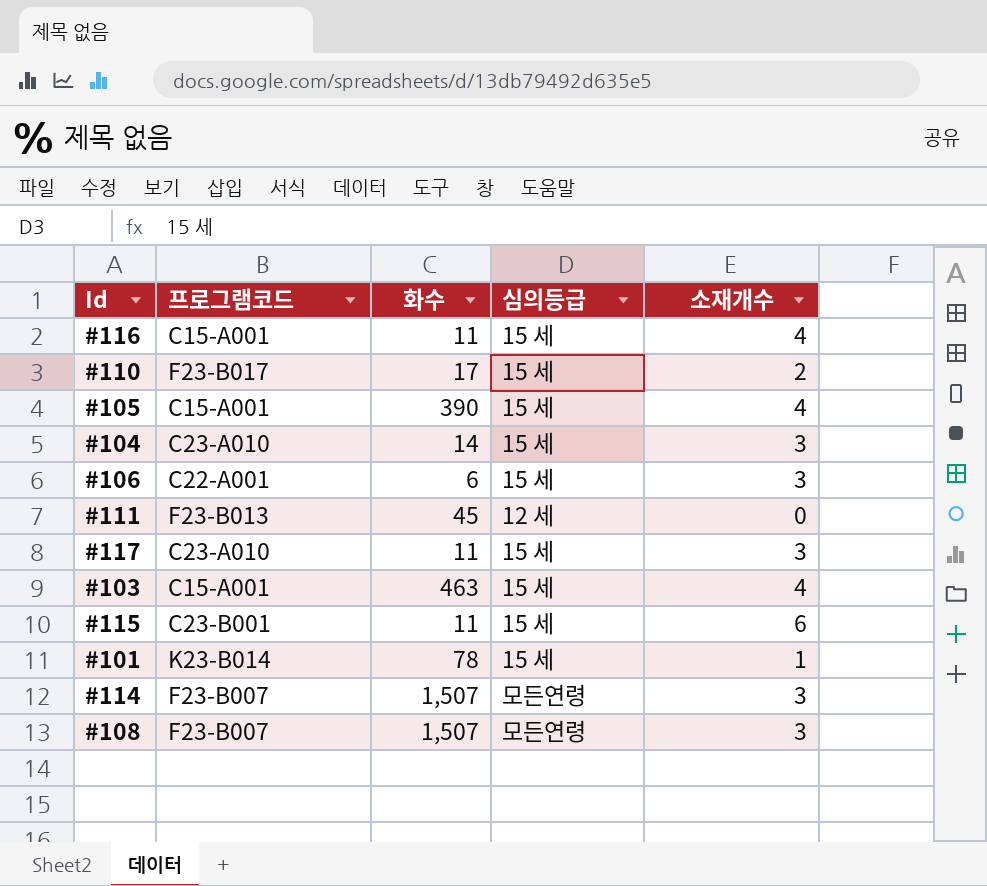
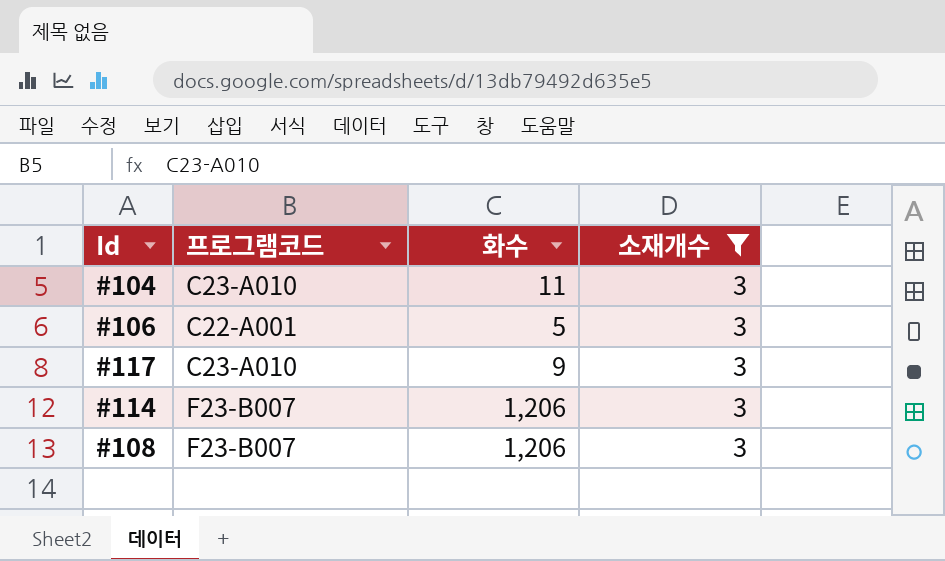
filter: none -> 소재개수 = 3
column 심의등급 | position: 4 -> none
#104 | 화수: 14 -> 11
#106 | 화수: 6 -> 5
#117 | 화수: 11 -> 9
#114 | 화수: 1,507 -> 1,206
#108 | 화수: 1,507 -> 1,206

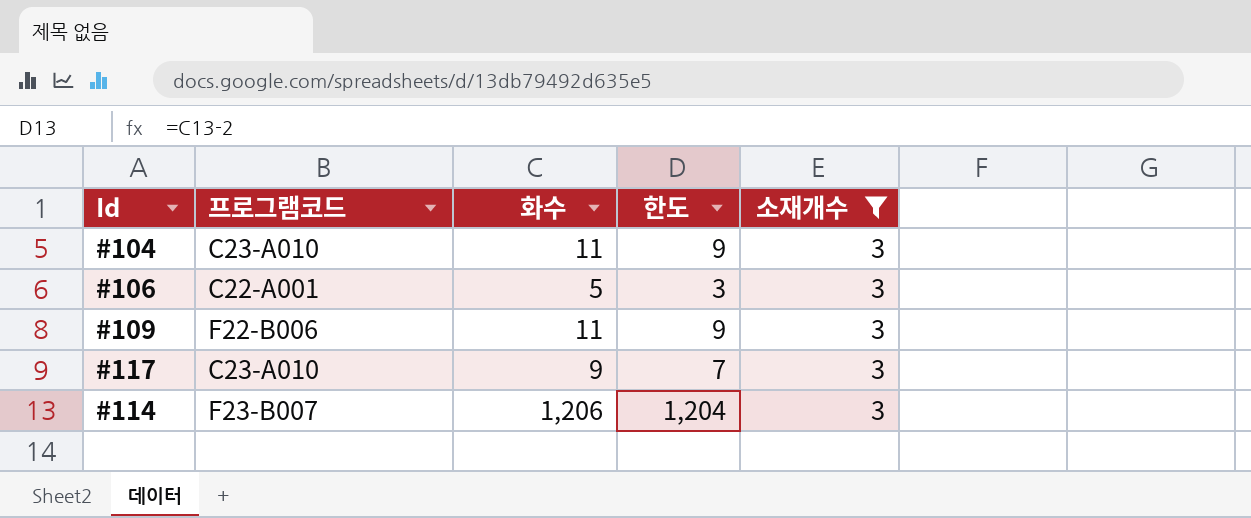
column 한도 | formula: none -> [화수] - 2
row #108: F23-B007 | 1,206 | 3 -> none
row #109: none -> F22-B006 | 11 | 9 | 3

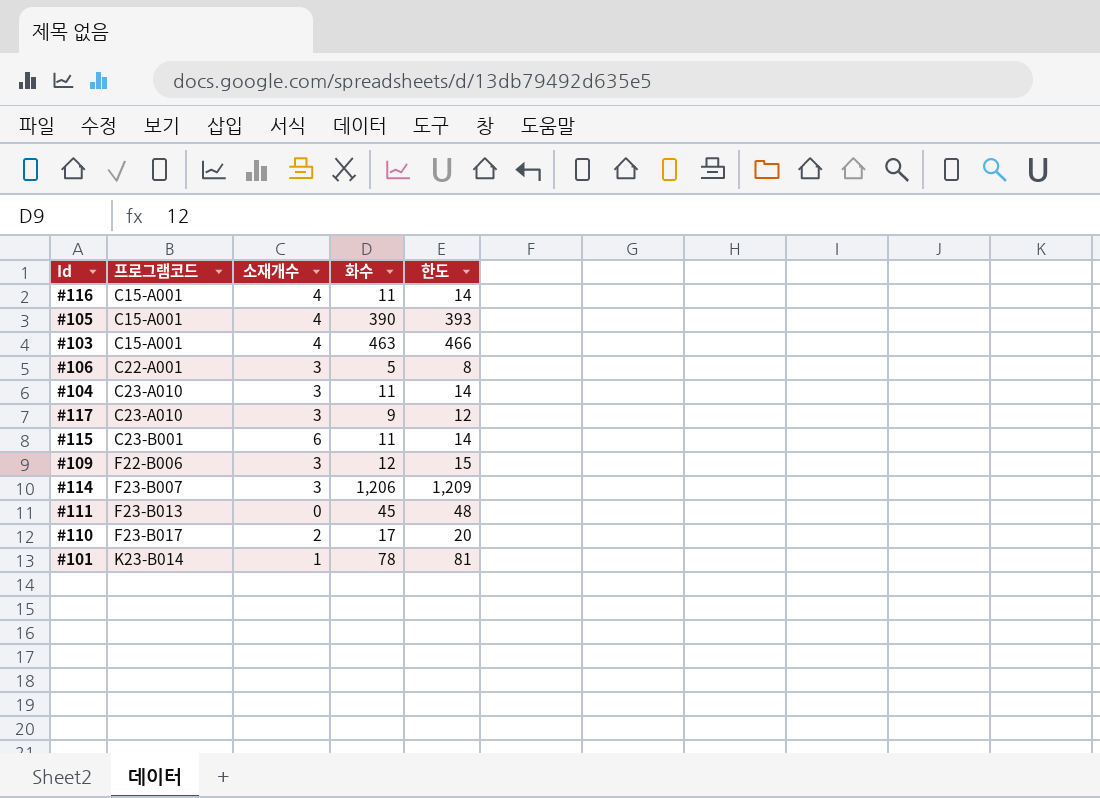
filter: 소재개수 = 3 -> none
row order: none -> 프로그램코드 ascending
column 소재개수 | position: 5 -> 3
column 한도 | formula: [화수] - 2 -> [화수] + 3
#109 | 화수: 11 -> 12

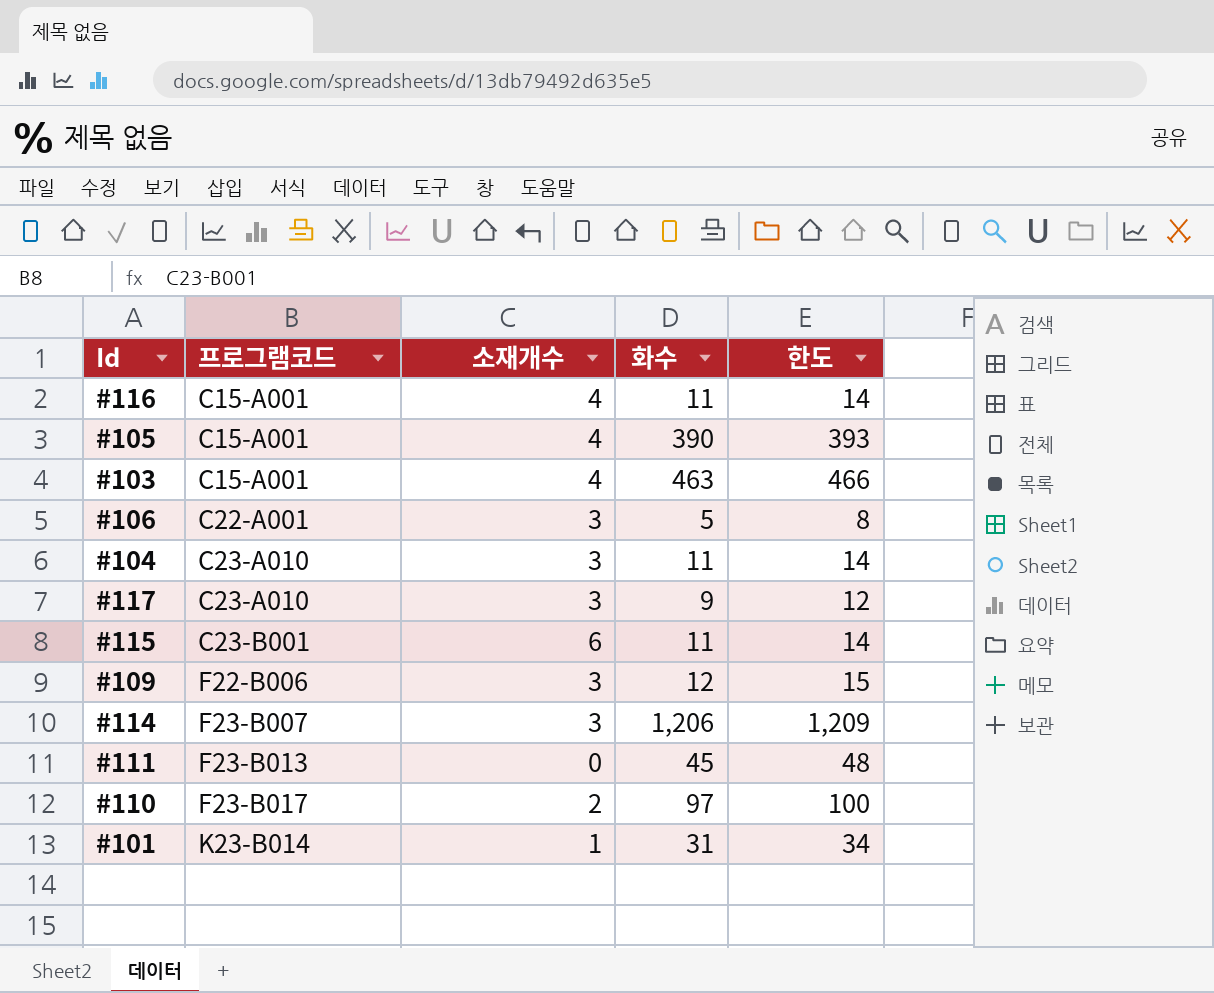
#110 | 화수: 17 -> 97
#110 | 한도: 20 -> 100
#101 | 화수: 78 -> 31
#101 | 한도: 81 -> 34

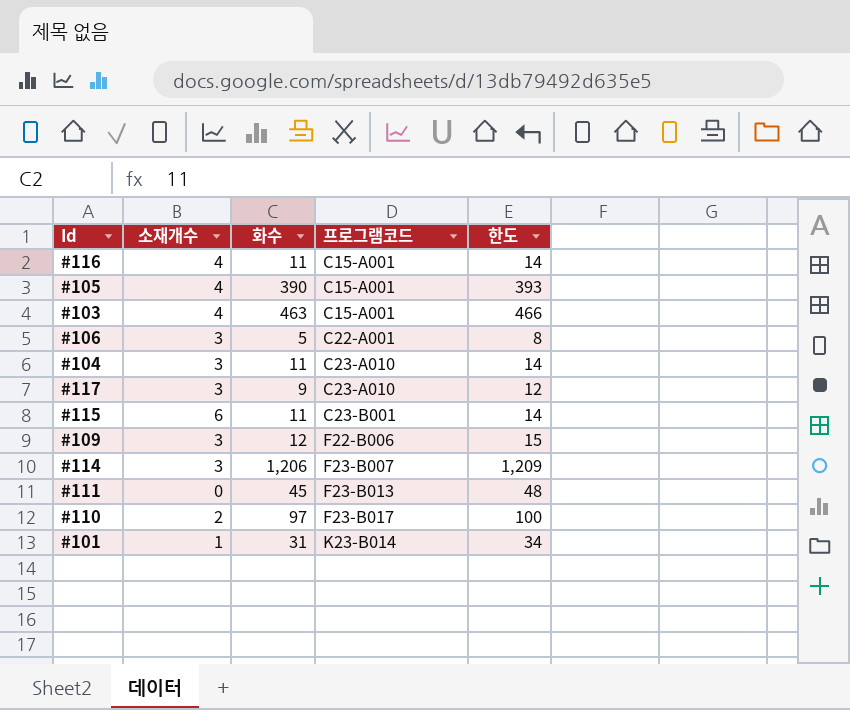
column 프로그램코드 | position: 2 -> 4

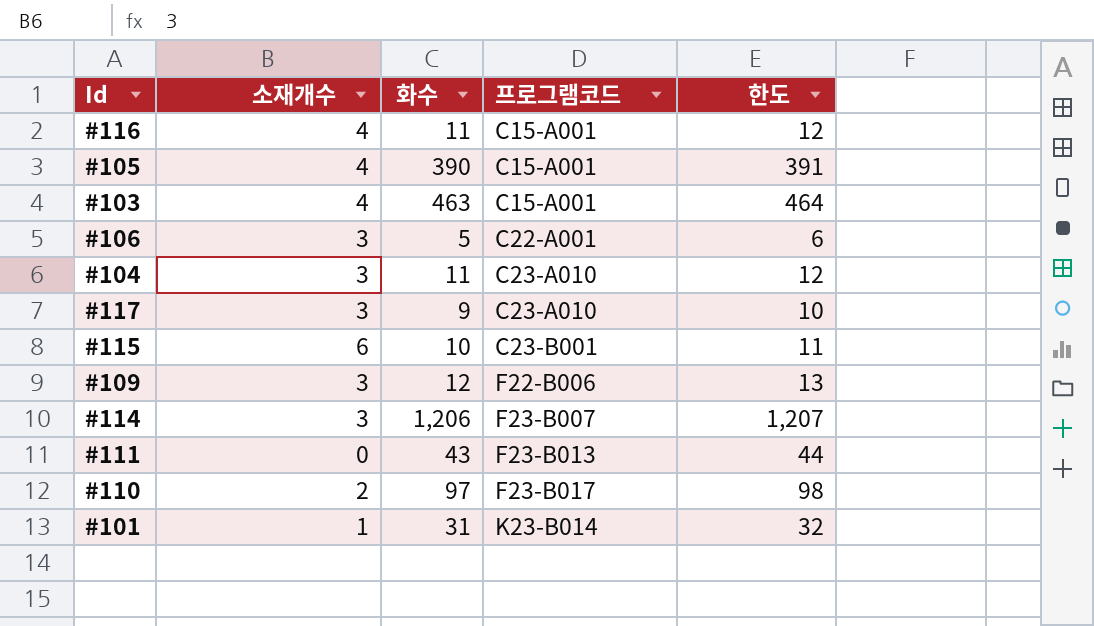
column 한도 | formula: [화수] + 3 -> [화수] + 1
#115 | 화수: 11 -> 10
#111 | 화수: 45 -> 43

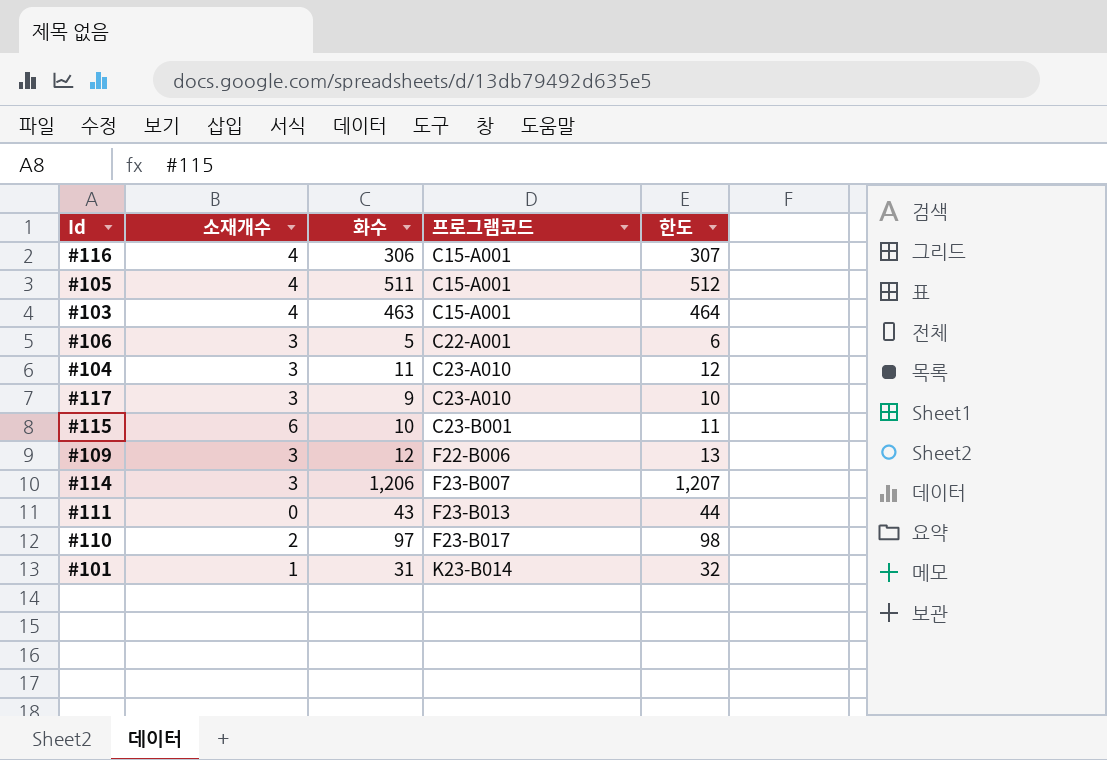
#116 | 화수: 11 -> 306
#116 | 한도: 12 -> 307
#105 | 화수: 390 -> 511
#105 | 한도: 391 -> 512

